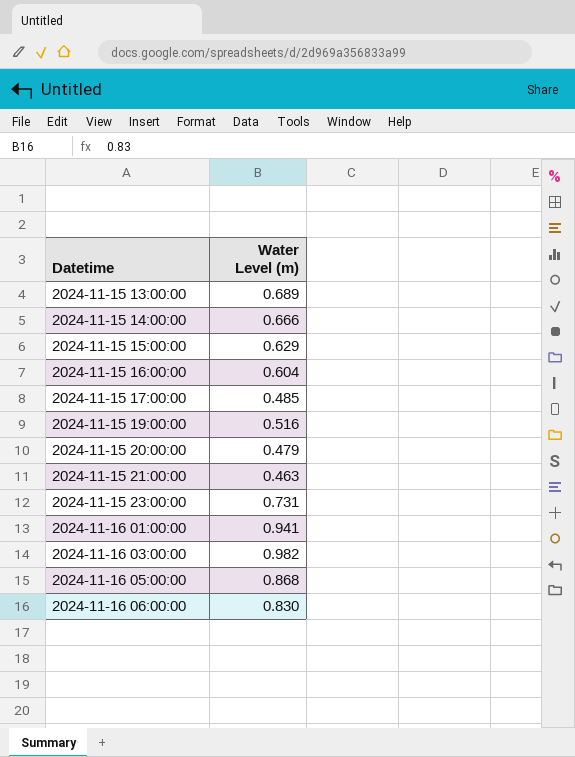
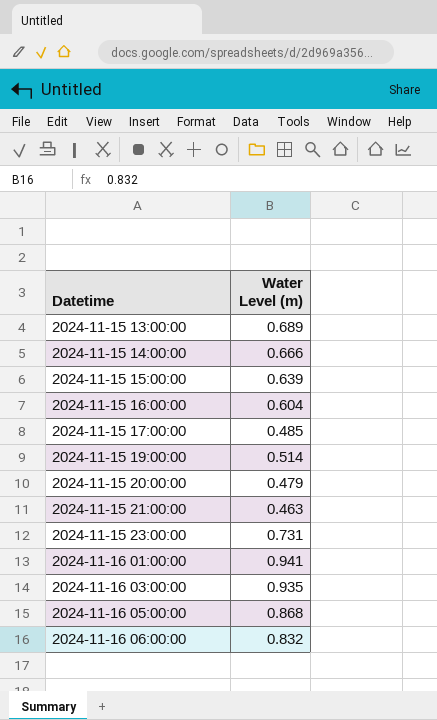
2024-11-15 15:00:00 | Water Level (m): 0.629 -> 0.639
2024-11-15 19:00:00 | Water Level (m): 0.516 -> 0.514
2024-11-16 03:00:00 | Water Level (m): 0.982 -> 0.935
2024-11-16 06:00:00 | Water Level (m): 0.830 -> 0.832

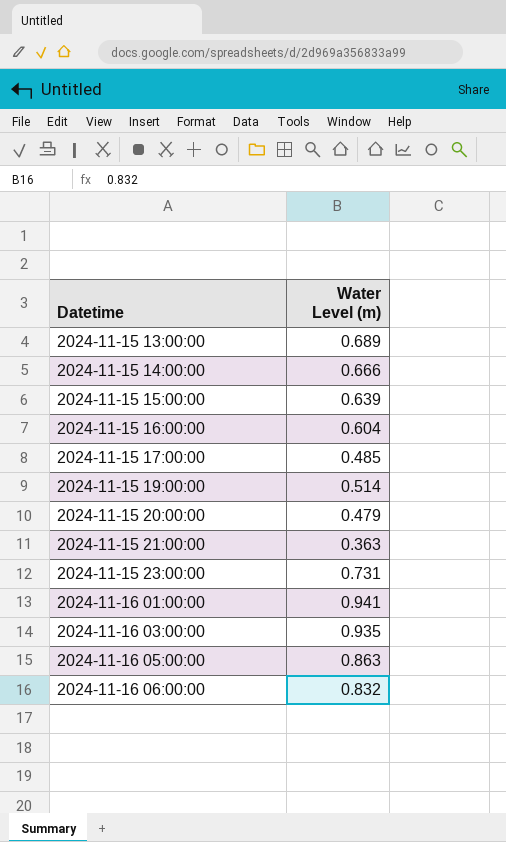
2024-11-15 21:00:00 | Water Level (m): 0.463 -> 0.363
2024-11-16 05:00:00 | Water Level (m): 0.868 -> 0.863

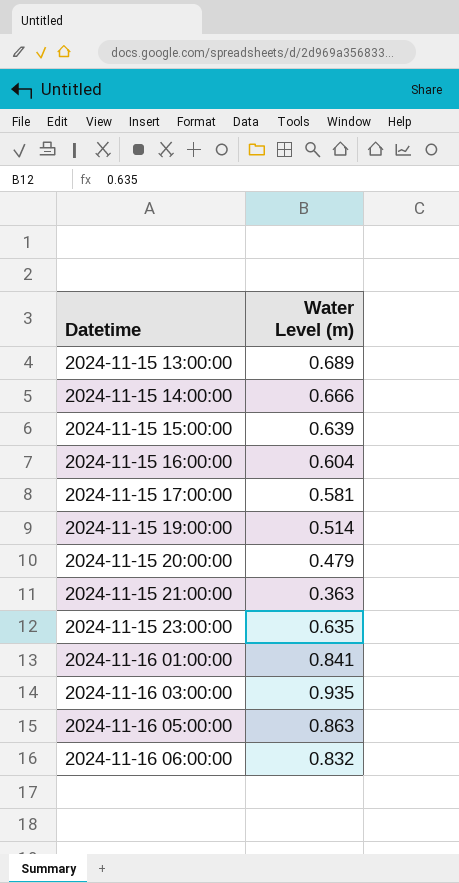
2024-11-15 17:00:00 | Water Level (m): 0.485 -> 0.581
2024-11-15 23:00:00 | Water Level (m): 0.731 -> 0.635
2024-11-16 01:00:00 | Water Level (m): 0.941 -> 0.841

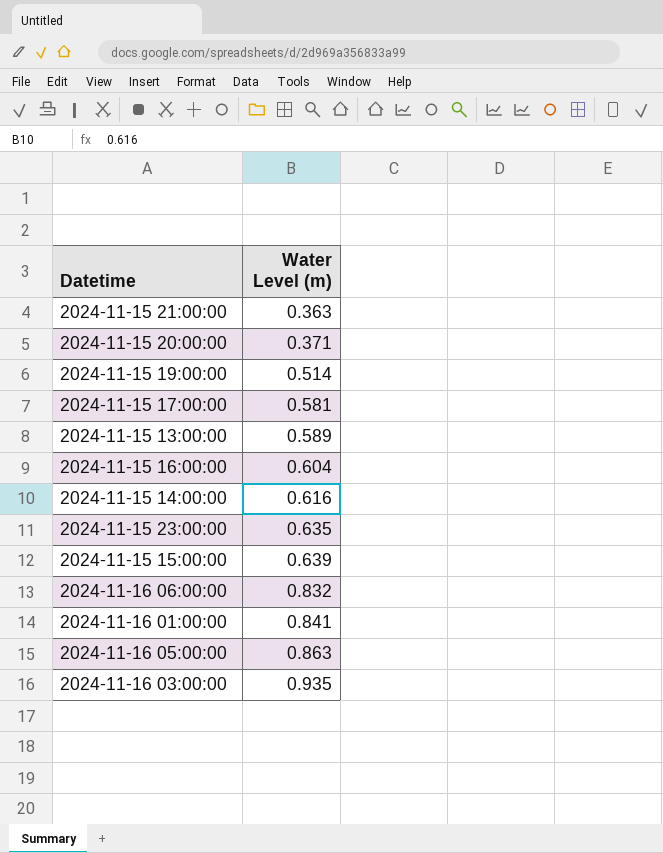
row order: Datetime ascending -> Water Level (m) ascending
2024-11-15 20:00:00 | Water Level (m): 0.479 -> 0.371
2024-11-15 13:00:00 | Water Level (m): 0.689 -> 0.589
2024-11-15 14:00:00 | Water Level (m): 0.666 -> 0.616

